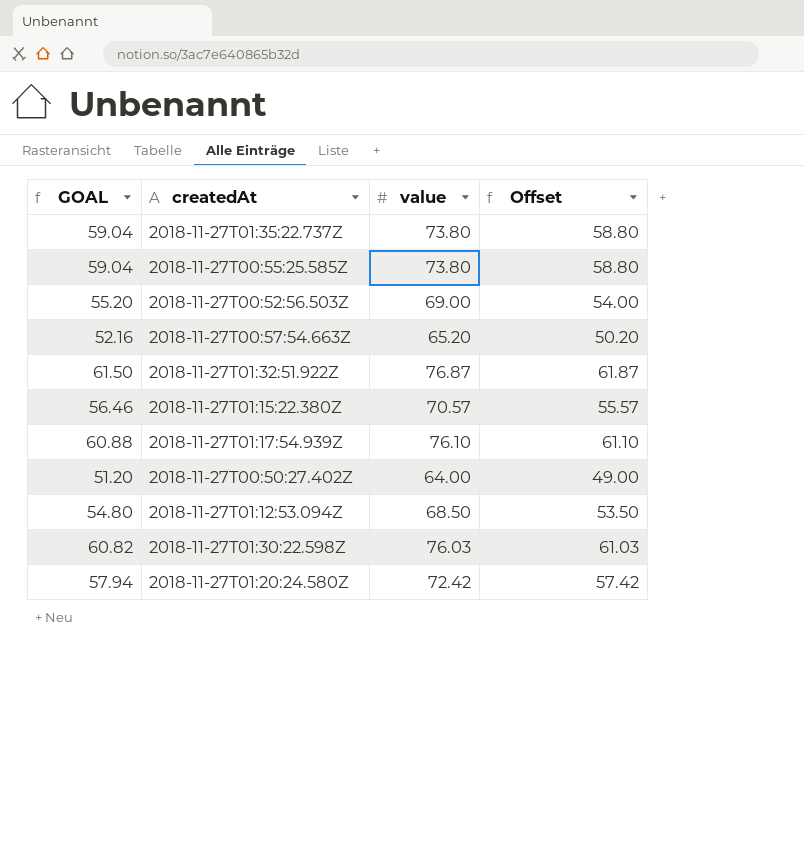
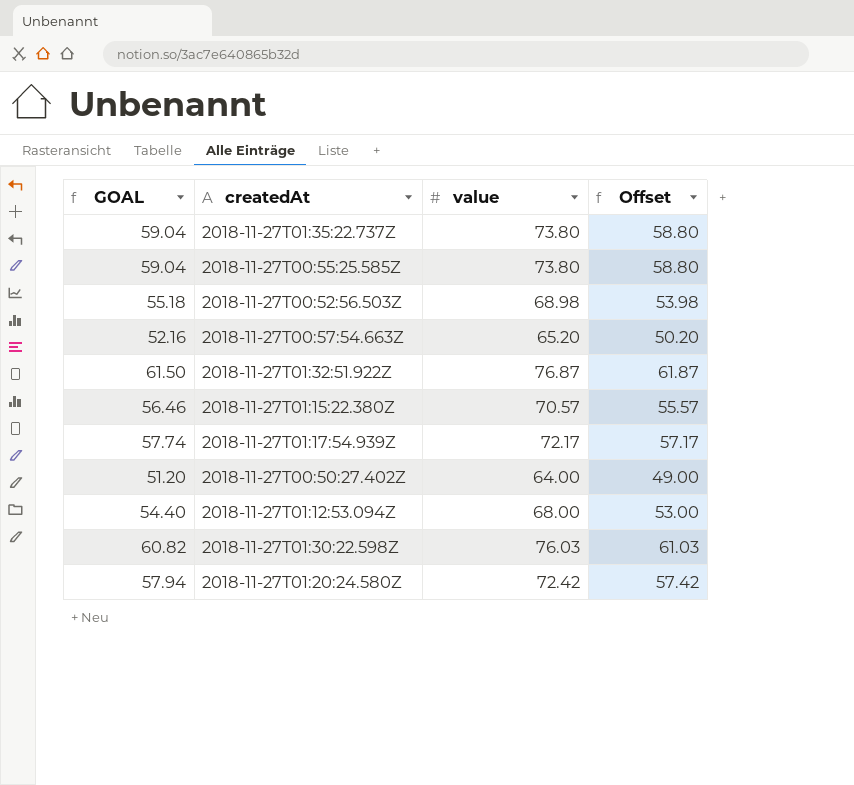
2018-11-27T00:52:56.503Z | GOAL: 55.20 -> 55.18
2018-11-27T00:52:56.503Z | value: 69.00 -> 68.98
2018-11-27T00:52:56.503Z | Offset: 54.00 -> 53.98
2018-11-27T01:17:54.939Z | GOAL: 60.88 -> 57.74
2018-11-27T01:17:54.939Z | value: 76.10 -> 72.17
2018-11-27T01:17:54.939Z | Offset: 61.10 -> 57.17
2018-11-27T01:12:53.094Z | GOAL: 54.80 -> 54.40
2018-11-27T01:12:53.094Z | value: 68.50 -> 68.00
2018-11-27T01:12:53.094Z | Offset: 53.50 -> 53.00

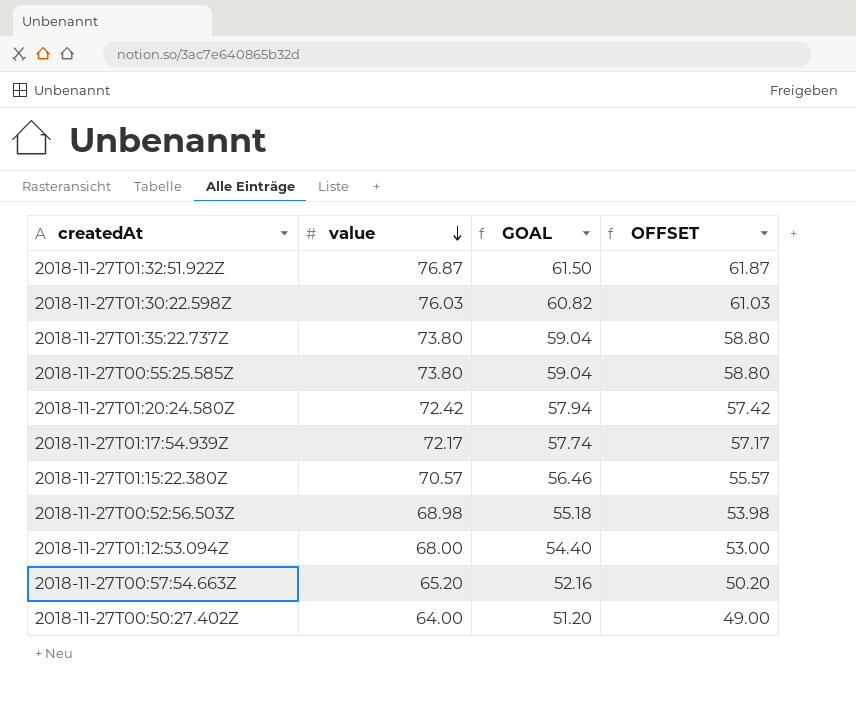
row order: none -> value descending
column GOAL | position: 1 -> 3
column name: Offset -> OFFSET

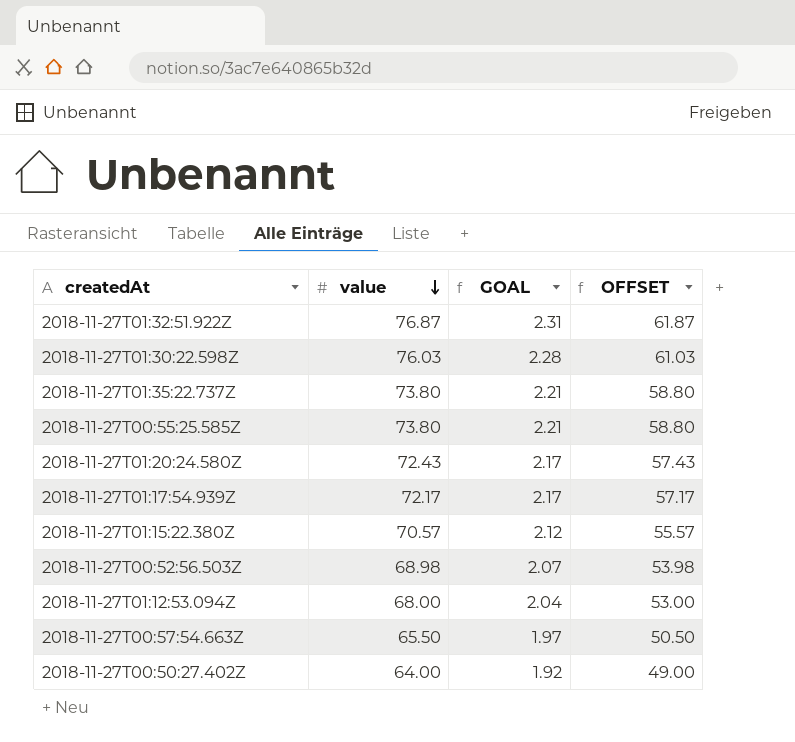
column GOAL | formula: [value] * 0.8 -> [value] * 0.03
2018-11-27T01:20:24.580Z | value: 72.42 -> 72.43
2018-11-27T01:20:24.580Z | OFFSET: 57.42 -> 57.43
2018-11-27T00:57:54.663Z | value: 65.20 -> 65.50
2018-11-27T00:57:54.663Z | OFFSET: 50.20 -> 50.50

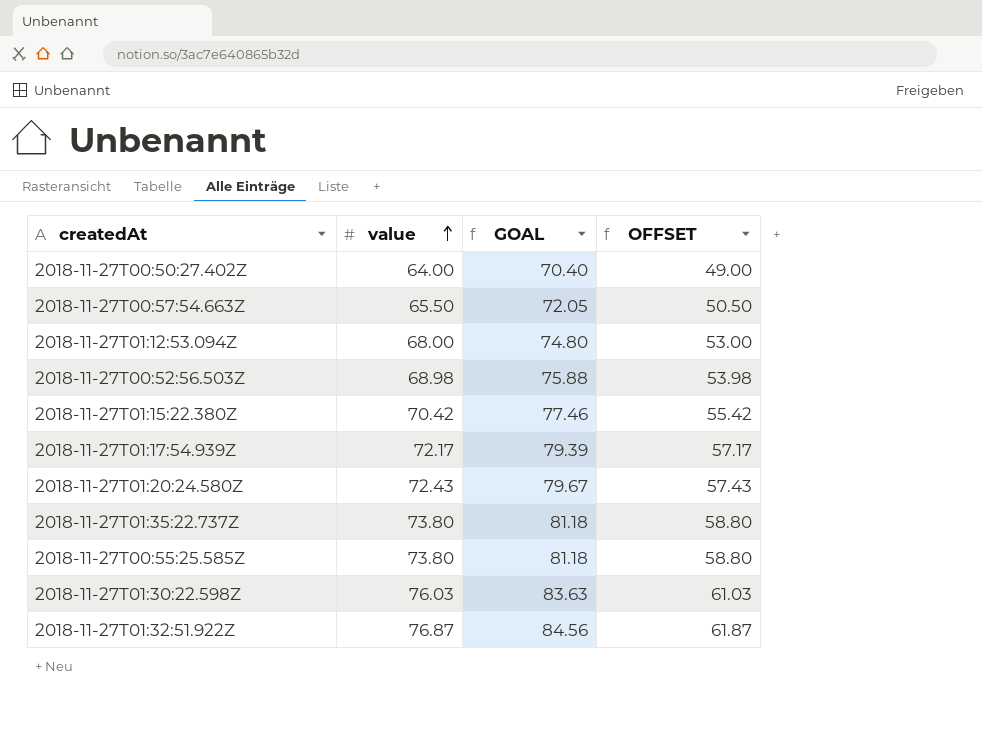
row order: value descending -> value ascending
column GOAL | formula: [value] * 0.03 -> [value] * 1.1
2018-11-27T01:15:22.380Z | value: 70.57 -> 70.42
2018-11-27T01:15:22.380Z | OFFSET: 55.57 -> 55.42

